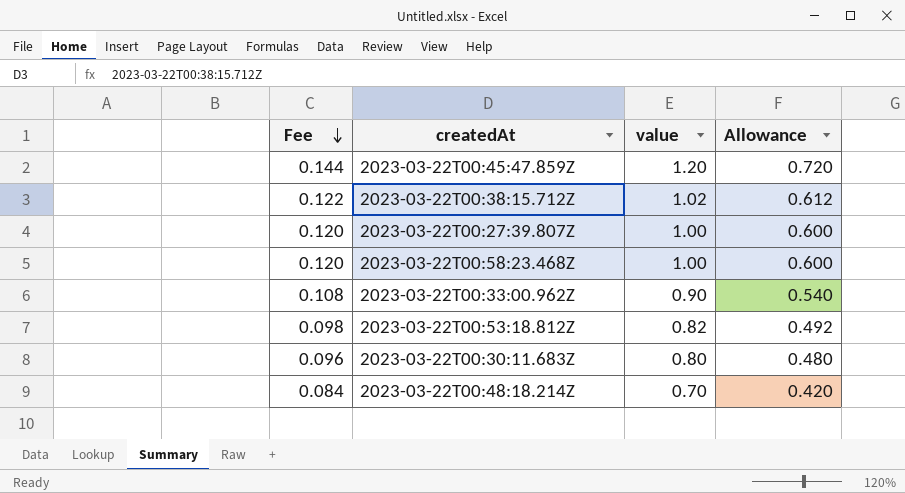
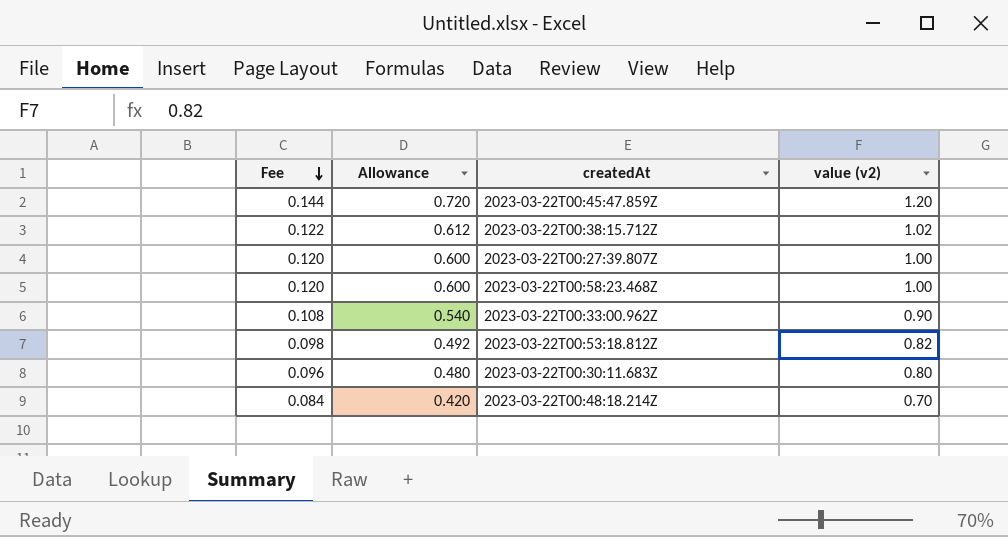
column Allowance | position: 4 -> 2
column name: value -> value (v2)

